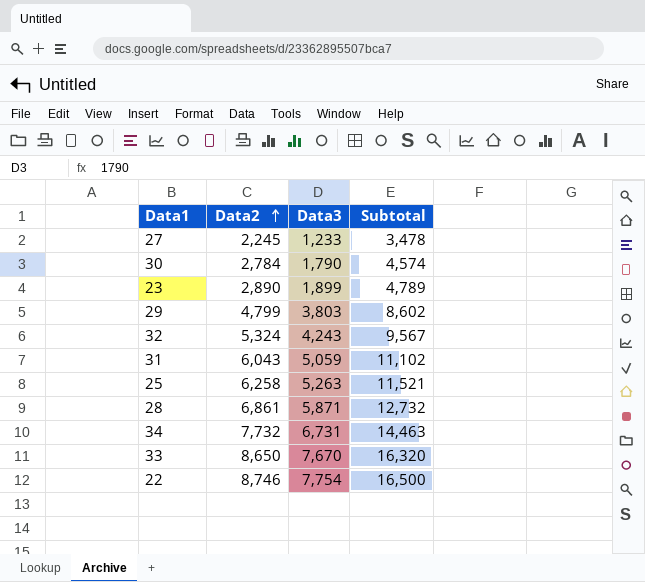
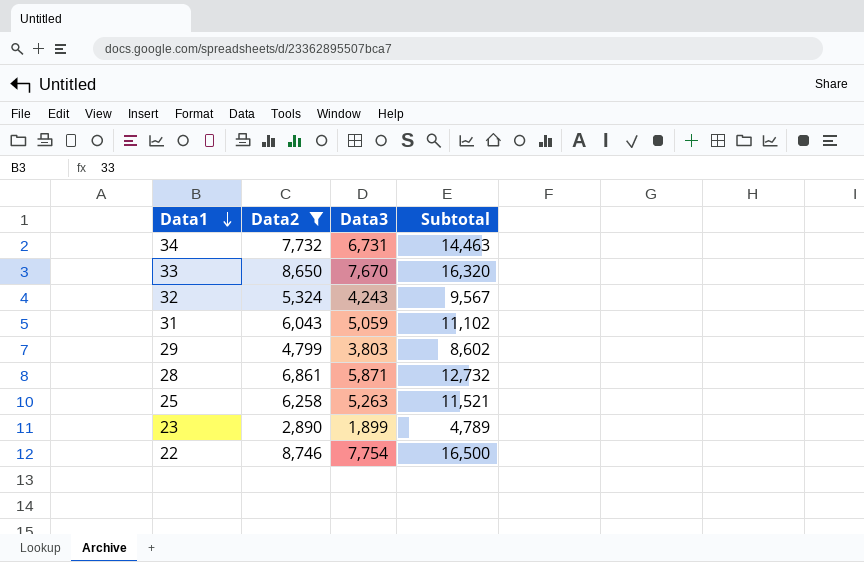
filter: none -> Data2 >= 2,890
row order: Data2 ascending -> Data1 descending

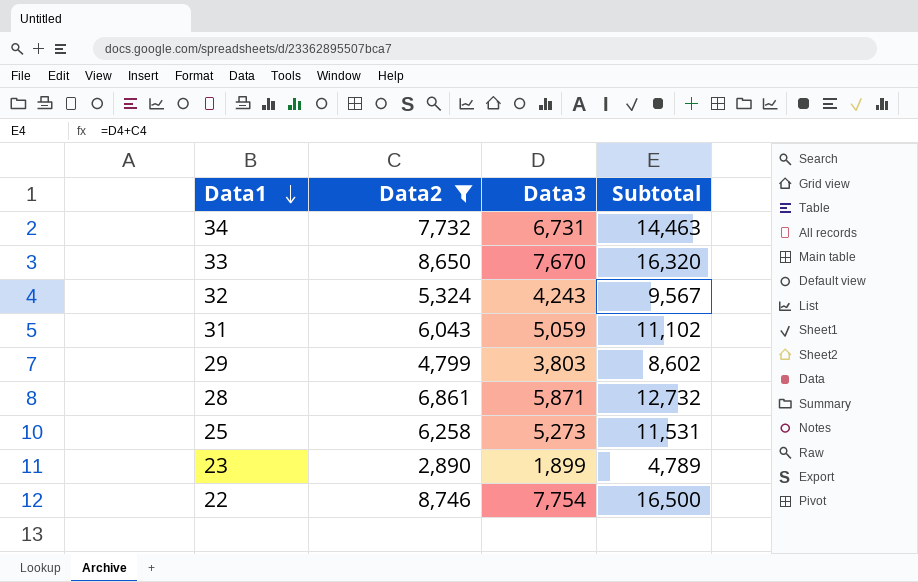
25 | Data3: 5,263 -> 5,273
25 | Subtotal: 11,521 -> 11,531

